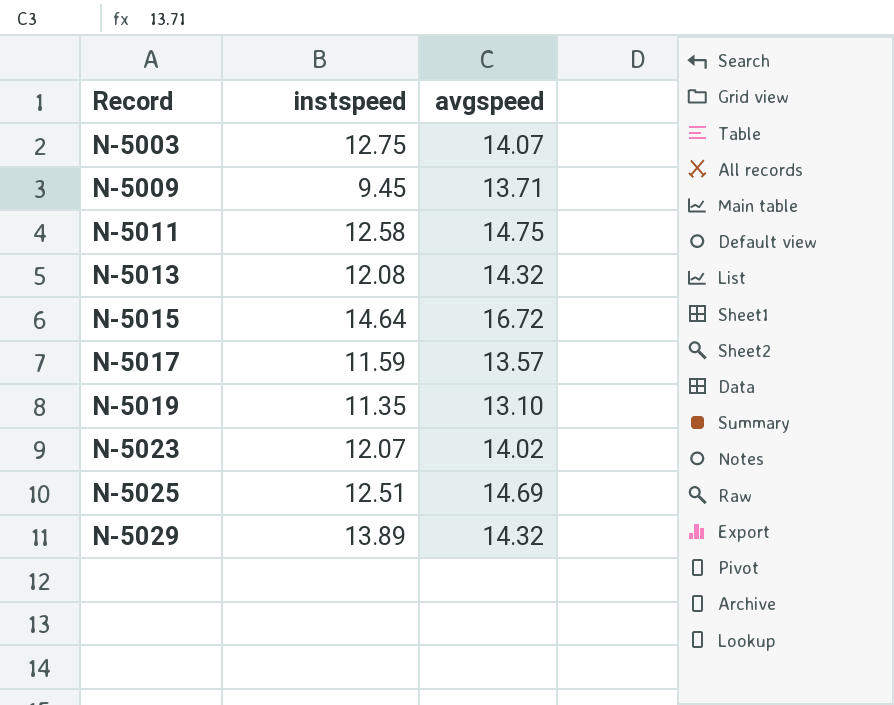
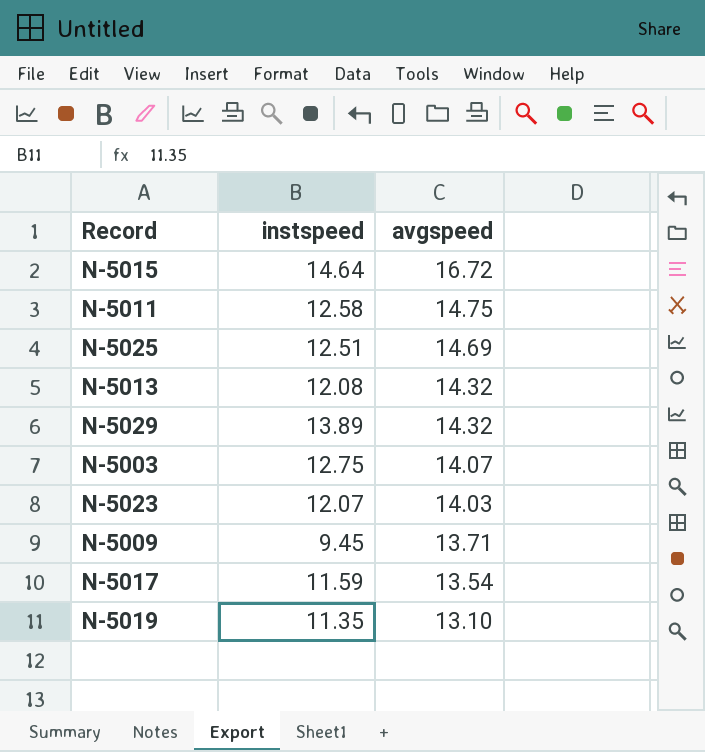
row order: Record ascending -> avgspeed descending
N-5023 | avgspeed: 14.02 -> 14.03
N-5017 | avgspeed: 13.57 -> 13.54

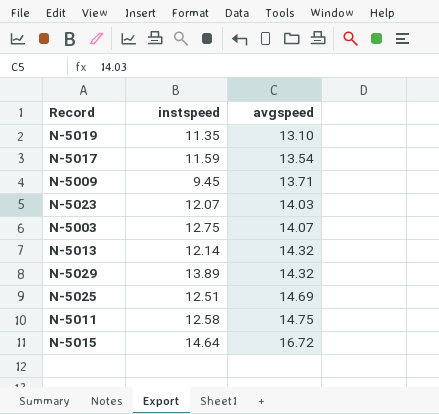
row order: avgspeed descending -> avgspeed ascending
N-5013 | instspeed: 12.08 -> 12.14

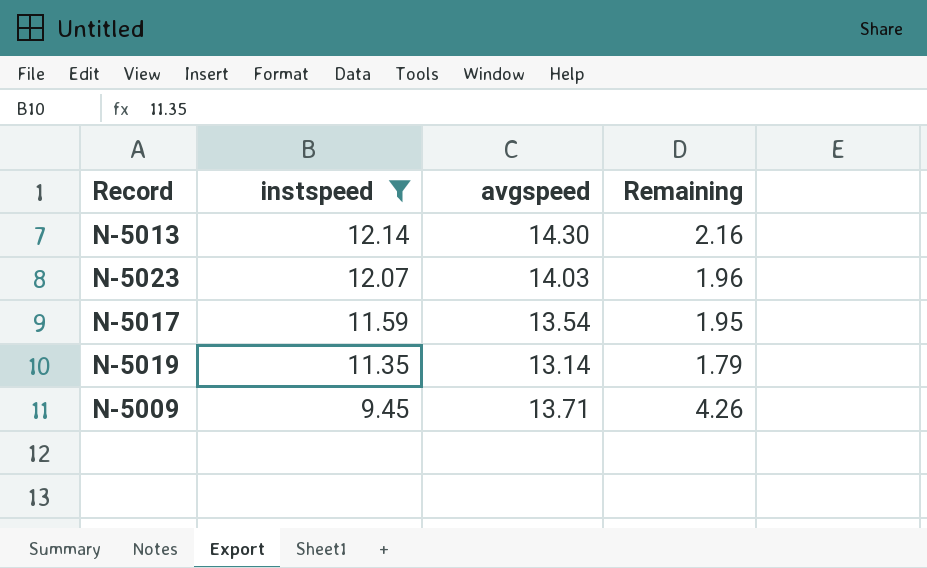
filter: none -> instspeed <= 12.14
row order: avgspeed ascending -> instspeed descending
column Remaining | formula: none -> [avgspeed] - [instspeed]
N-5013 | avgspeed: 14.32 -> 14.30
N-5019 | avgspeed: 13.10 -> 13.14

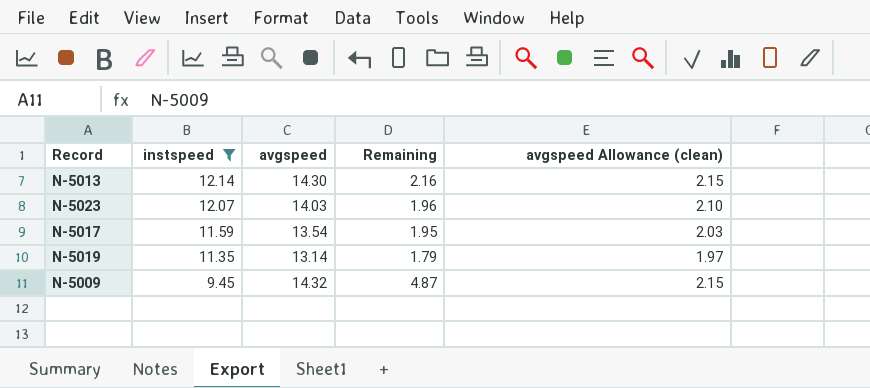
column avgspeed Allowance (clean) | formula: none -> [avgspeed] * 0.15
N-5009 | avgspeed: 13.71 -> 14.32
N-5009 | Remaining: 4.26 -> 4.87

